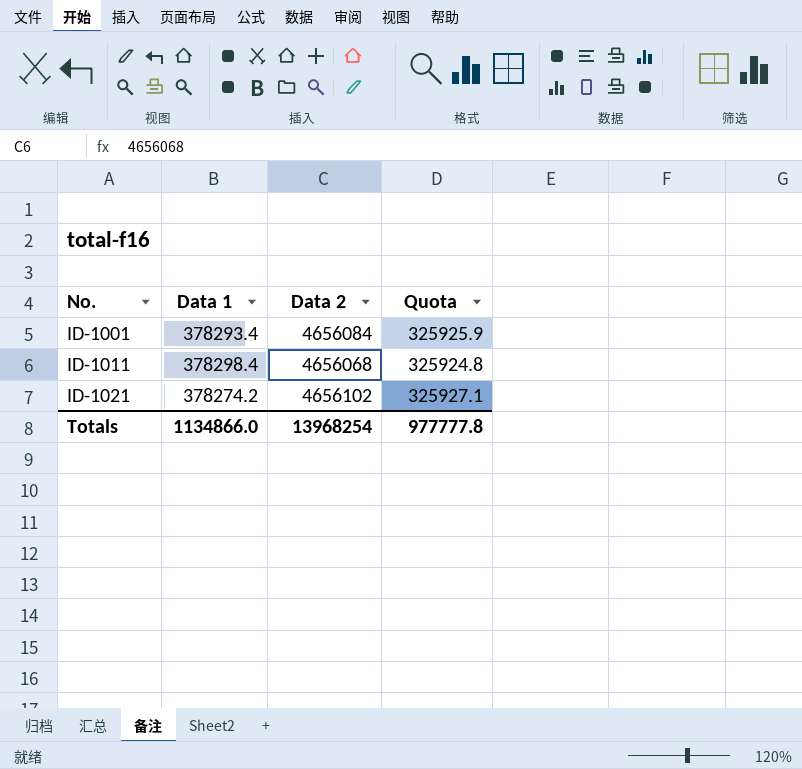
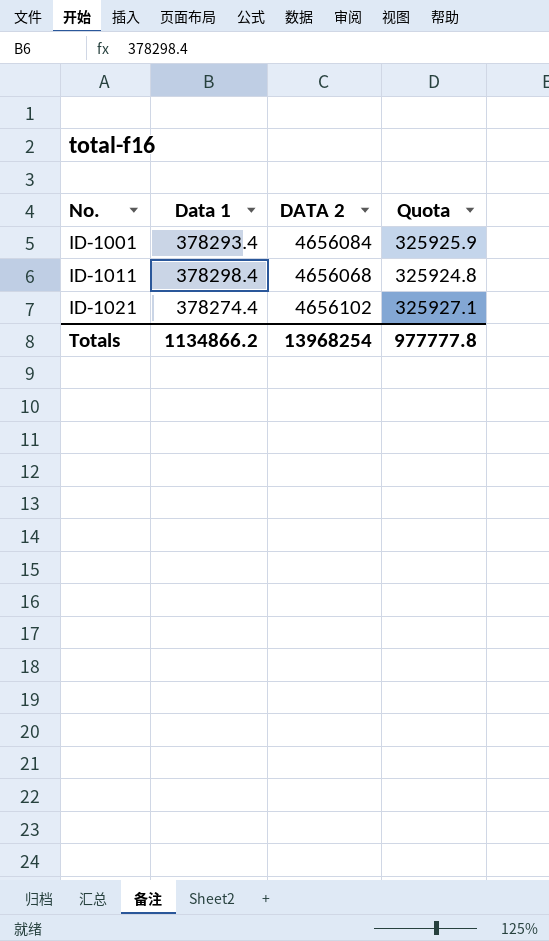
column name: Data 2 -> DATA 2
ID-1021 | Data 1: 378274.2 -> 378274.4
Totals | Data 1: 1134866.0 -> 1134866.2

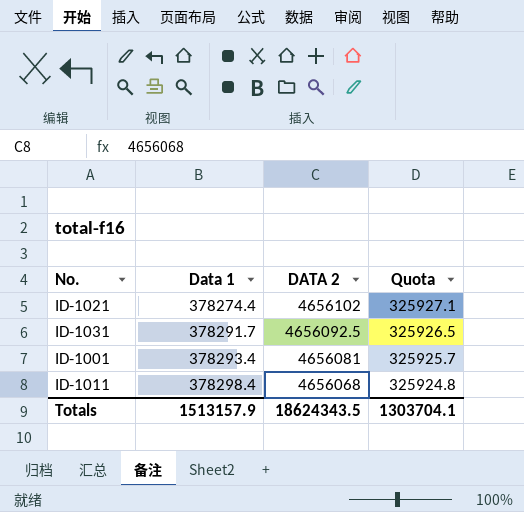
row order: No. ascending -> Data 1 ascending
row ID-1031: none -> 378291.7 | 4656092.5 | 325926.5
ID-1001 | DATA 2: 4656084 -> 4656081
ID-1001 | Quota: 325925.9 -> 325925.7
Totals | Data 1: 1134866.2 -> 1513157.9
Totals | DATA 2: 13968254 -> 18624343.5
Totals | Quota: 977777.8 -> 1303704.1

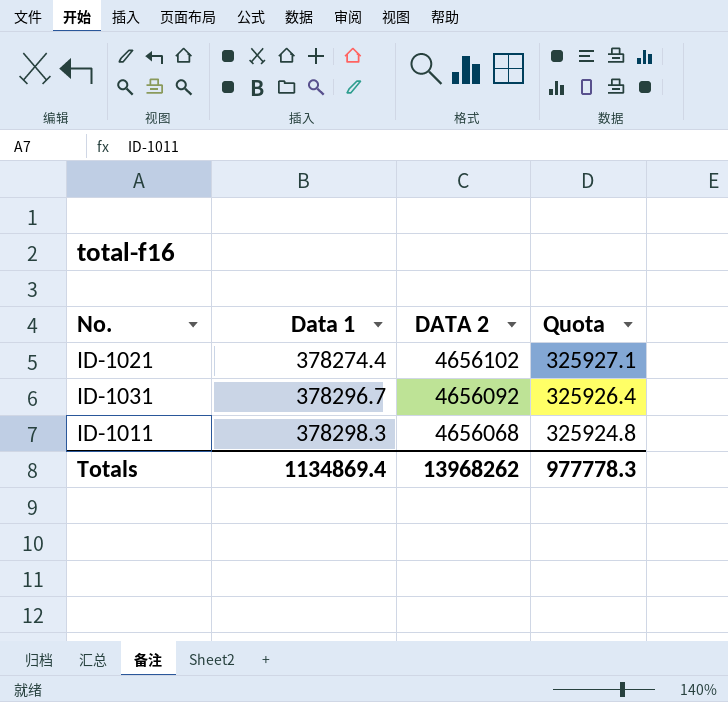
row ID-1001: 378293.4 | 4656081 | 325925.7 -> none
ID-1031 | Data 1: 378291.7 -> 378296.7
ID-1031 | DATA 2: 4656092.5 -> 4656092
ID-1031 | Quota: 325926.5 -> 325926.4
ID-1011 | Data 1: 378298.4 -> 378298.3
Totals | Data 1: 1513157.9 -> 1134869.4
Totals | DATA 2: 18624343.5 -> 13968262
Totals | Quota: 1303704.1 -> 977778.3

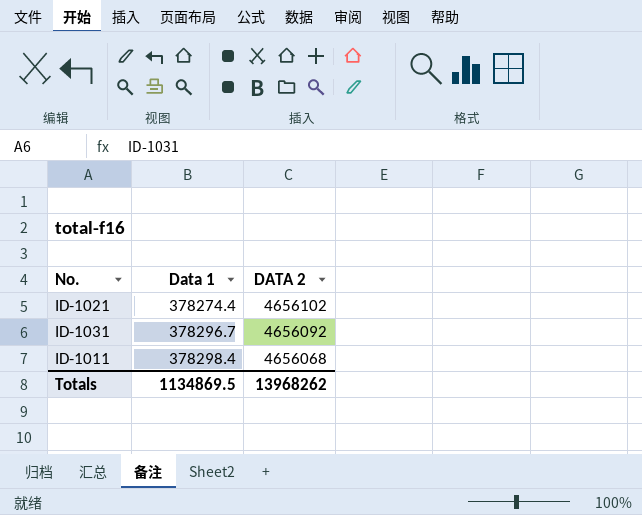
column Quota | formula: [DATA 2] * 0.07 -> none
ID-1011 | Data 1: 378298.3 -> 378298.4
Totals | Data 1: 1134869.4 -> 1134869.5

